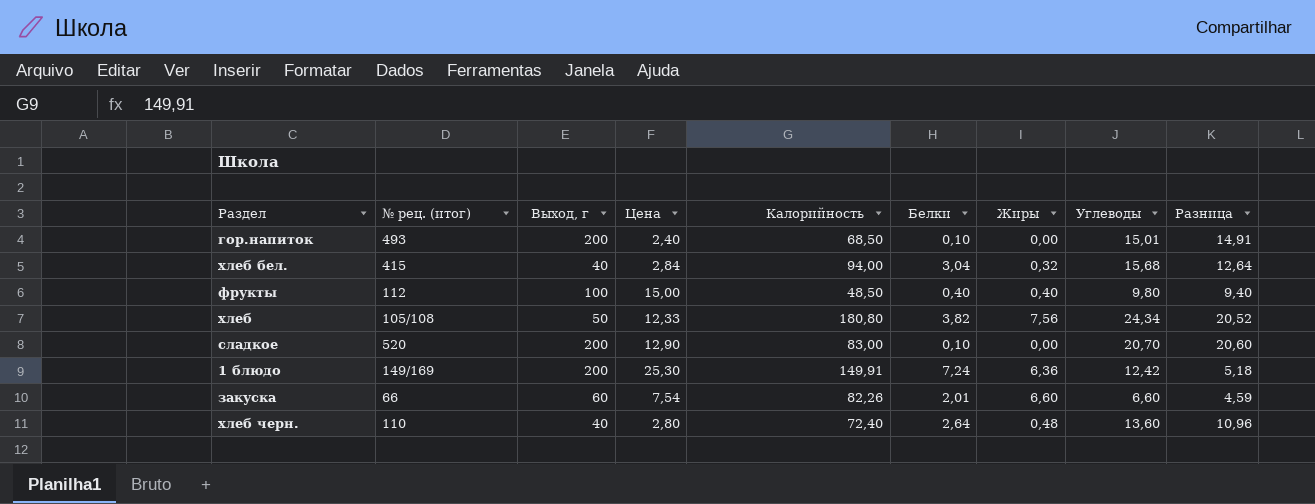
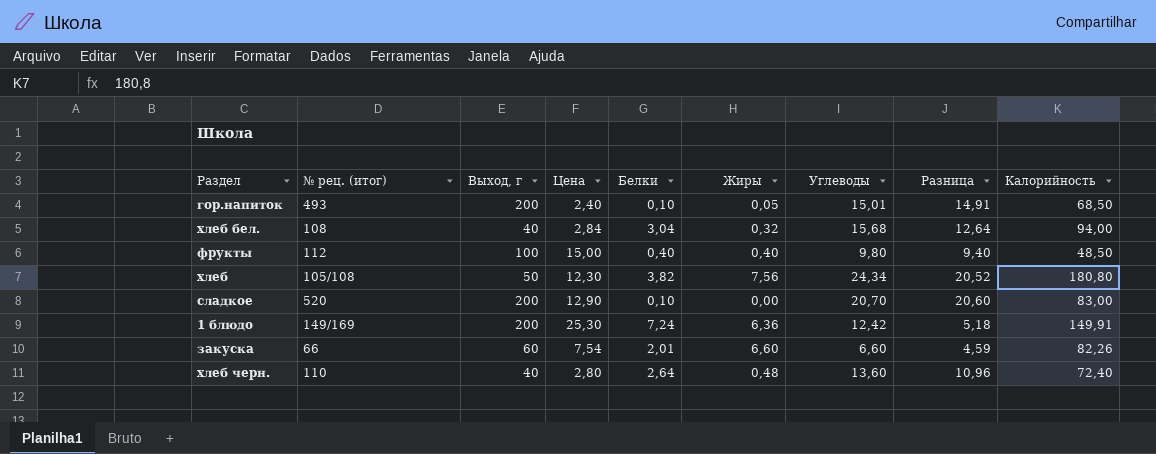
column Калорийность | position: 5 -> 9
гор.напиток | Жиры: 0,00 -> 0,05
хлеб бел. | № рец. (итог): 415 -> 108
хлеб | Цена: 12,33 -> 12,30

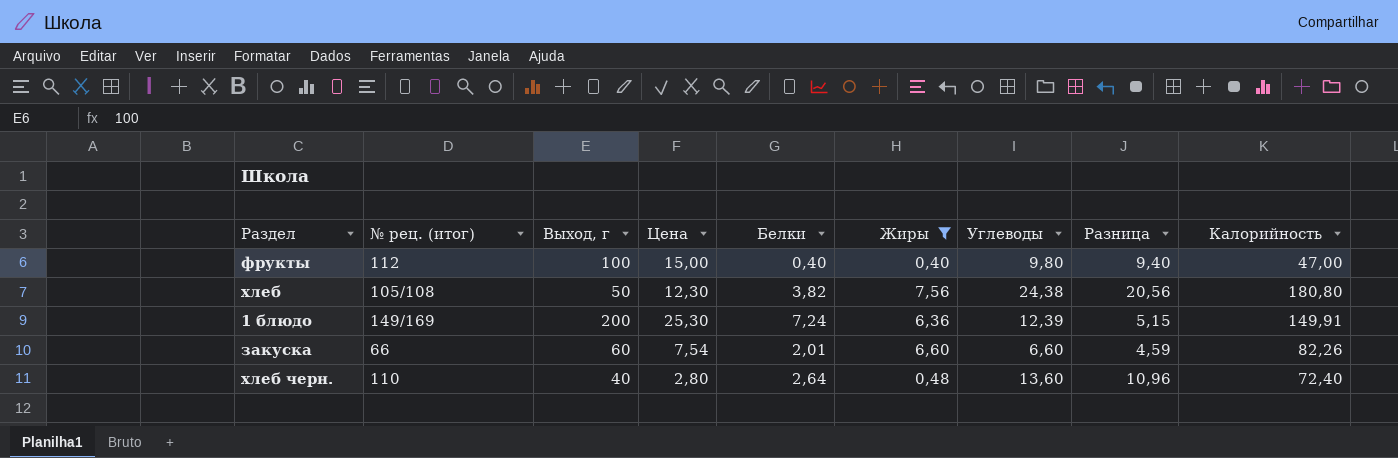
filter: none -> Жиры >= 0,40
фрукты | Калорийность: 48,50 -> 47,00
хлеб | Углеводы: 24,34 -> 24,38
хлеб | Разница: 20,52 -> 20,56
1 блюдо | Углеводы: 12,42 -> 12,39
1 блюдо | Разница: 5,18 -> 5,15

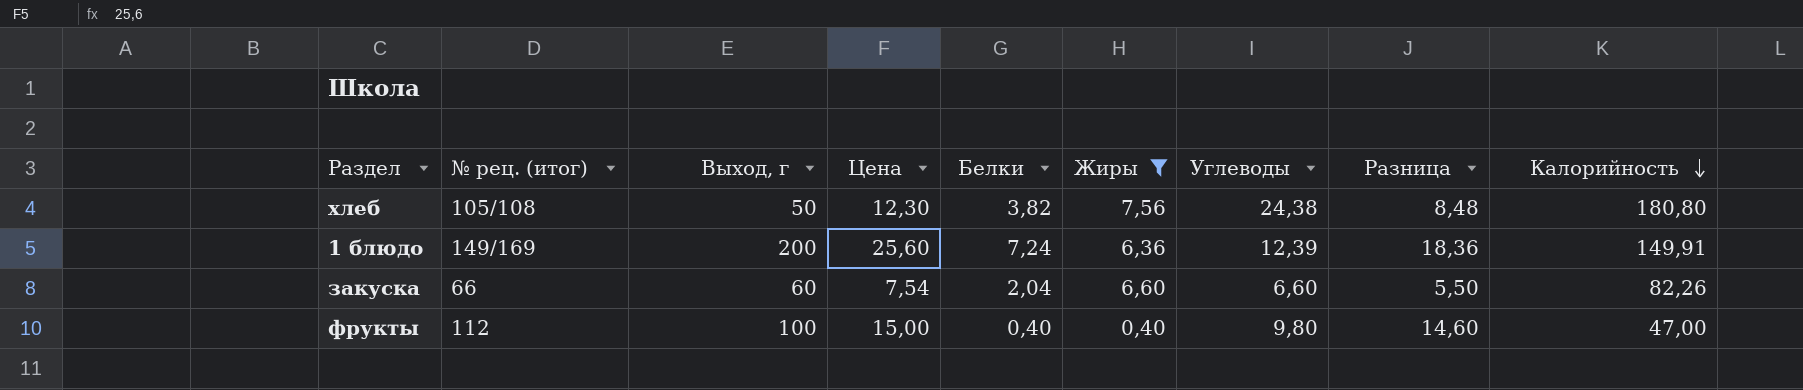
row order: none -> Калорийность descending
column Разница | formula: [Углеводы] - [Белки] -> [Цена] - [Белки]
row хлеб черн.: 110 | 40 | 2,80 | 2,64 | 0,48 | 13,60 | 10,96 | 72,40 -> none
1 блюдо | Цена: 25,30 -> 25,60
закуска | Белки: 2,01 -> 2,04

